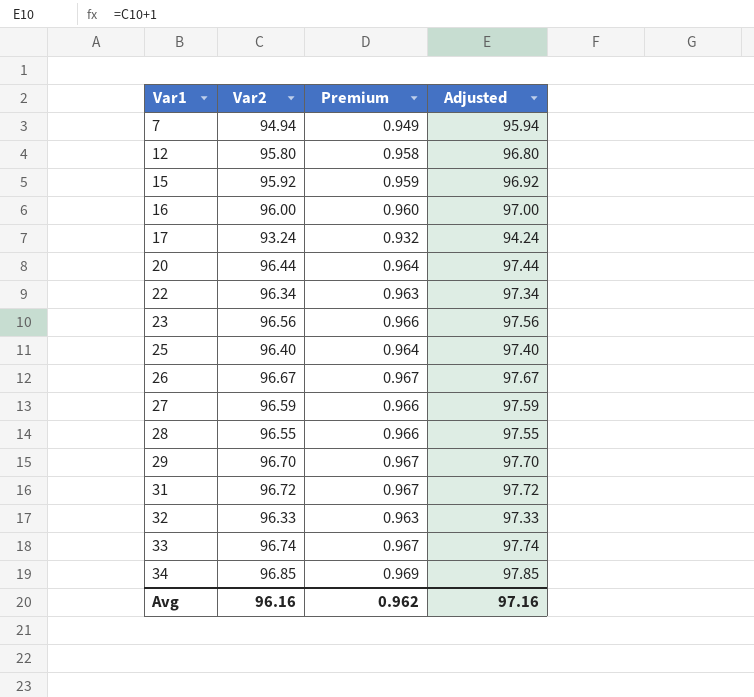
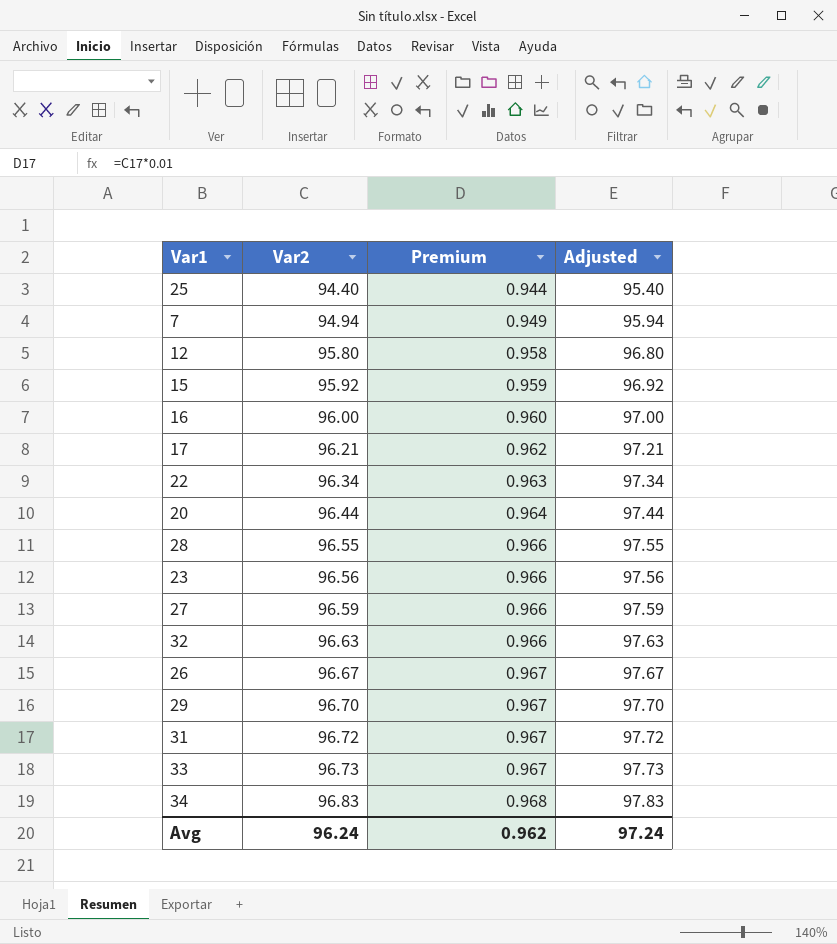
row order: Var1 ascending -> Var2 ascending
25 | Var2: 96.40 -> 94.40
25 | Premium: 0.964 -> 0.944
25 | Adjusted: 97.40 -> 95.40
17 | Var2: 93.24 -> 96.21
17 | Premium: 0.932 -> 0.962
17 | Adjusted: 94.24 -> 97.21
32 | Var2: 96.33 -> 96.63
32 | Premium: 0.963 -> 0.966
32 | Adjusted: 97.33 -> 97.63
33 | Var2: 96.74 -> 96.73
33 | Adjusted: 97.74 -> 97.73
34 | Var2: 96.85 -> 96.83
34 | Premium: 0.969 -> 0.968
34 | Adjusted: 97.85 -> 97.83
Avg | Var2: 96.16 -> 96.24
Avg | Adjusted: 97.16 -> 97.24

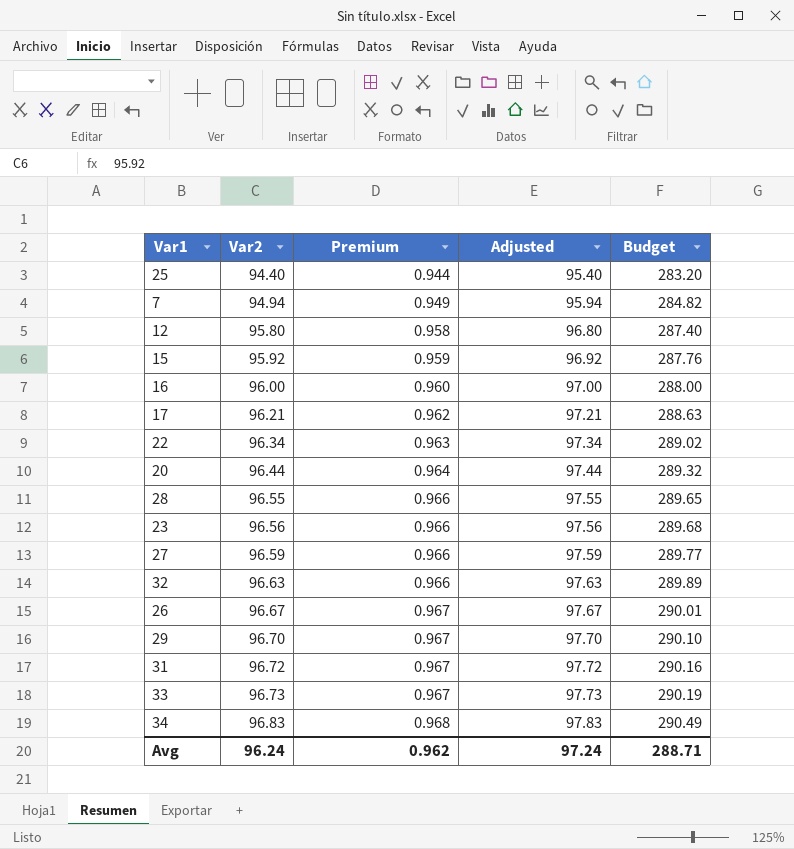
column Budget | formula: none -> [Var2] * 3

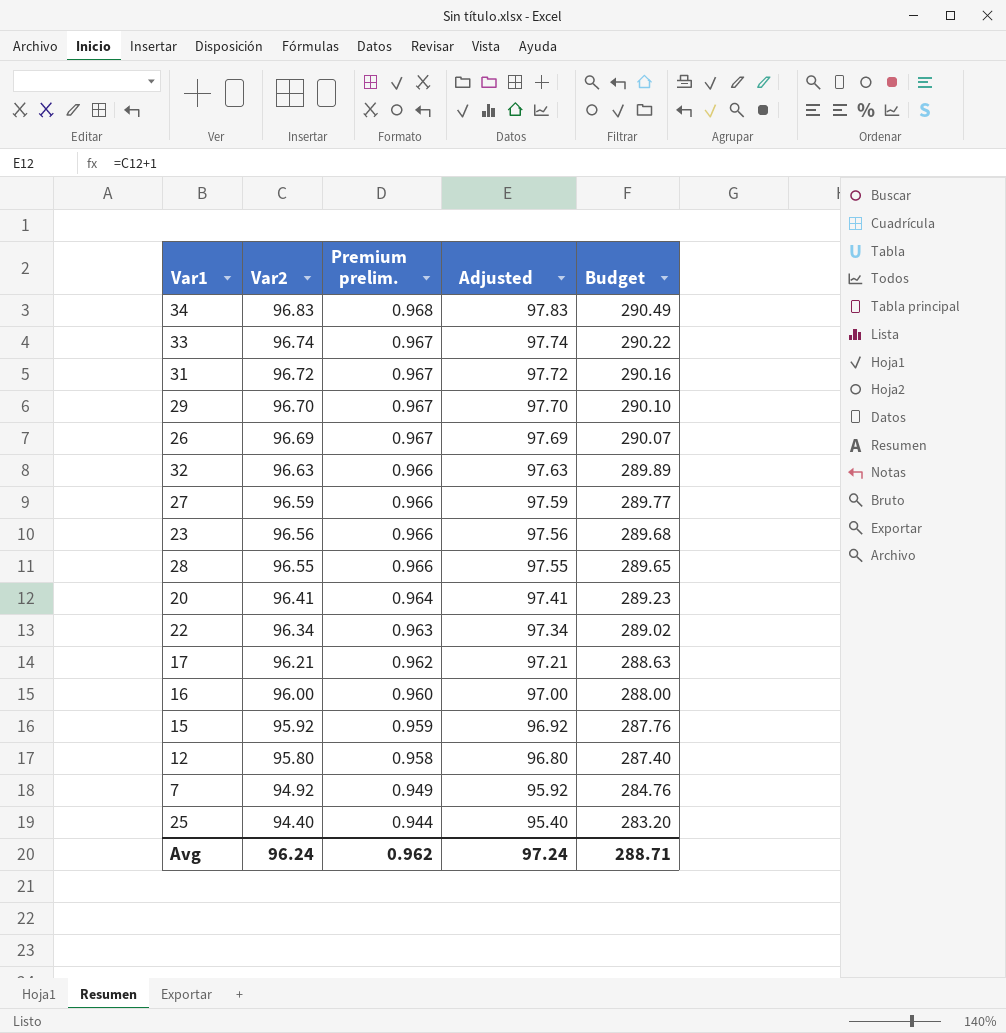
row order: Var2 ascending -> Var2 descending
column name: Premium -> Premium prelim.
33 | Var2: 96.73 -> 96.74
33 | Adjusted: 97.73 -> 97.74
33 | Budget: 290.19 -> 290.22
26 | Var2: 96.67 -> 96.69
26 | Adjusted: 97.67 -> 97.69
26 | Budget: 290.01 -> 290.07
20 | Var2: 96.44 -> 96.41
20 | Adjusted: 97.44 -> 97.41
20 | Budget: 289.32 -> 289.23
7 | Var2: 94.94 -> 94.92
7 | Adjusted: 95.94 -> 95.92
7 | Budget: 284.82 -> 284.76

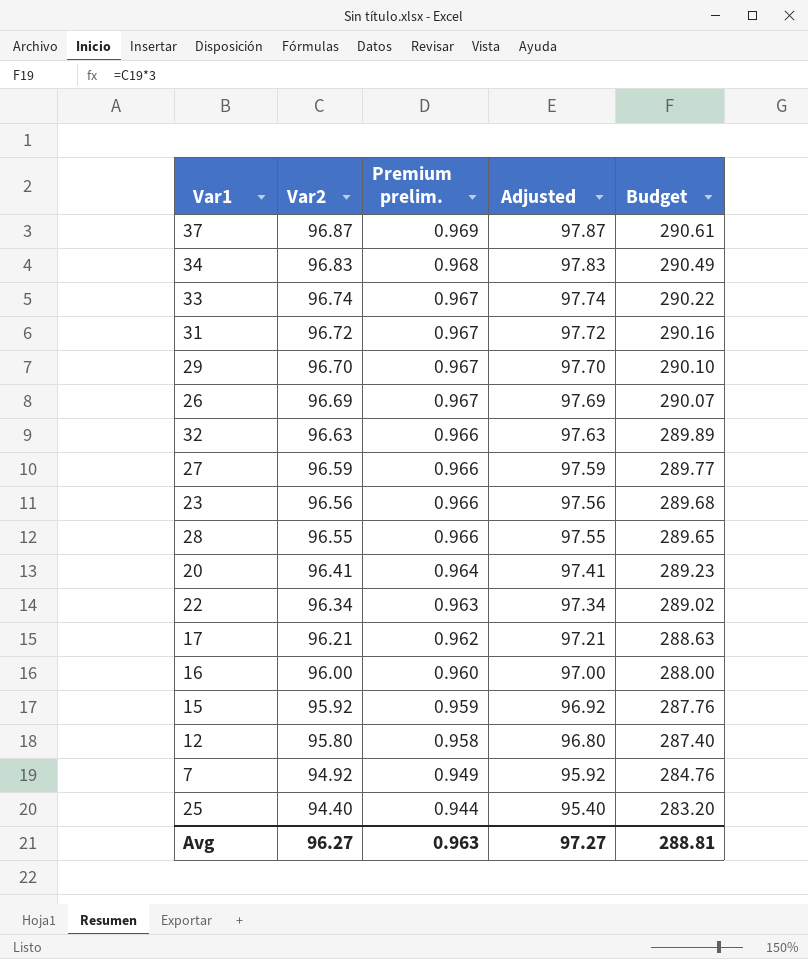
row 37: none -> 96.87 | 0.969 | 97.87 | 290.61
Avg | Var2: 96.24 -> 96.27
Avg | Premium prelim.: 0.962 -> 0.963
Avg | Adjusted: 97.24 -> 97.27
Avg | Budget: 288.71 -> 288.81

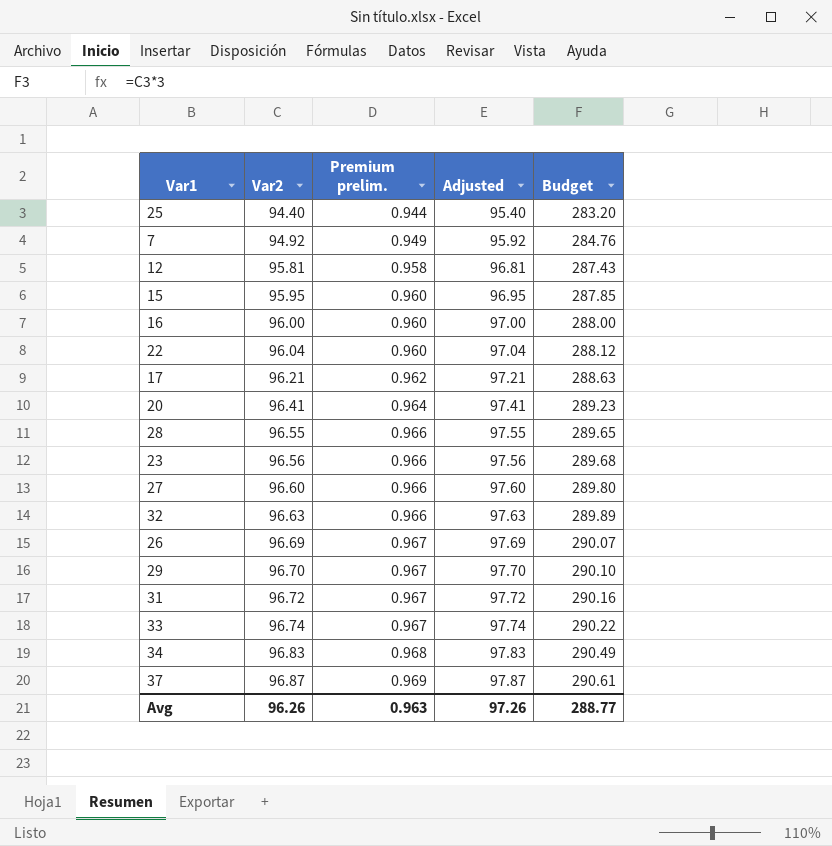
row order: Var2 descending -> Var2 ascending
12 | Var2: 95.80 -> 95.81
12 | Adjusted: 96.80 -> 96.81
12 | Budget: 287.40 -> 287.43
15 | Var2: 95.92 -> 95.95
15 | Premium prelim.: 0.959 -> 0.960
15 | Adjusted: 96.92 -> 96.95
15 | Budget: 287.76 -> 287.85
22 | Var2: 96.34 -> 96.04
22 | Premium prelim.: 0.963 -> 0.960
22 | Adjusted: 97.34 -> 97.04
22 | Budget: 289.02 -> 288.12
27 | Var2: 96.59 -> 96.60
27 | Adjusted: 97.59 -> 97.60
27 | Budget: 289.77 -> 289.80
Avg | Var2: 96.27 -> 96.26
Avg | Adjusted: 97.27 -> 97.26
Avg | Budget: 288.81 -> 288.77

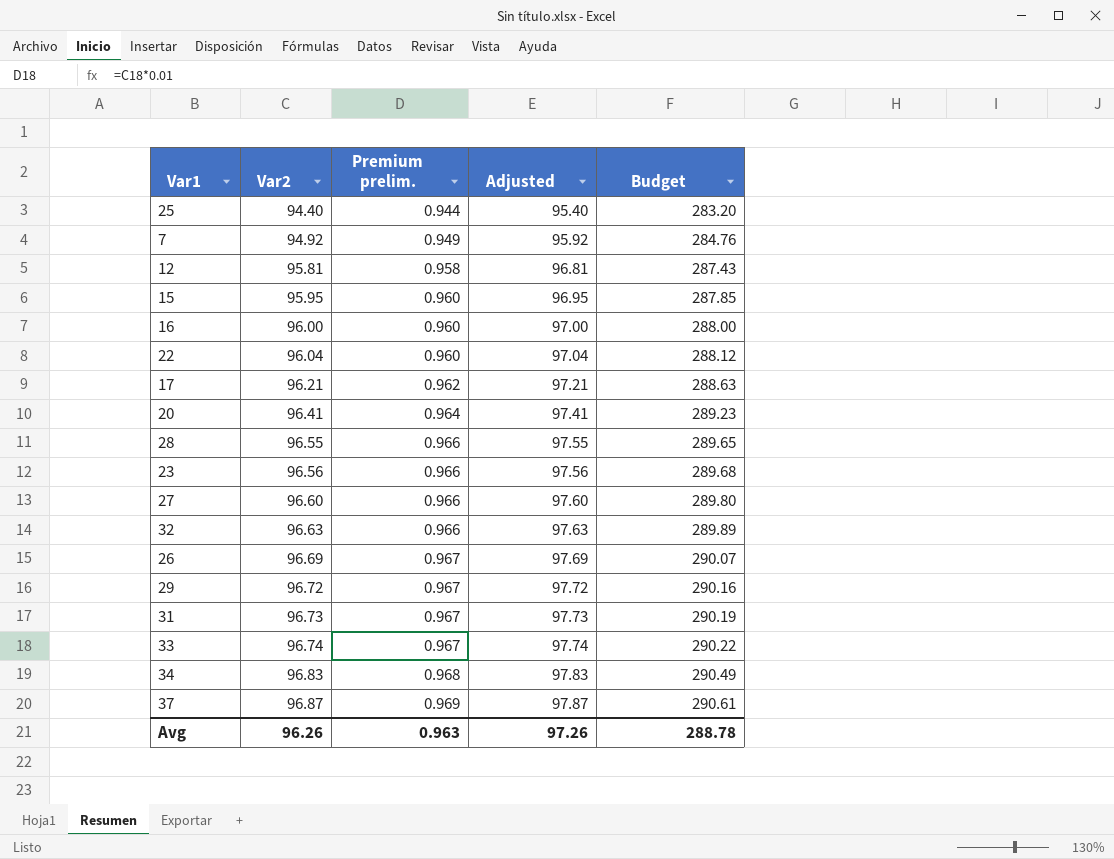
29 | Var2: 96.70 -> 96.72
29 | Adjusted: 97.70 -> 97.72
29 | Budget: 290.10 -> 290.16
31 | Var2: 96.72 -> 96.73
31 | Adjusted: 97.72 -> 97.73
31 | Budget: 290.16 -> 290.19
Avg | Budget: 288.77 -> 288.78

